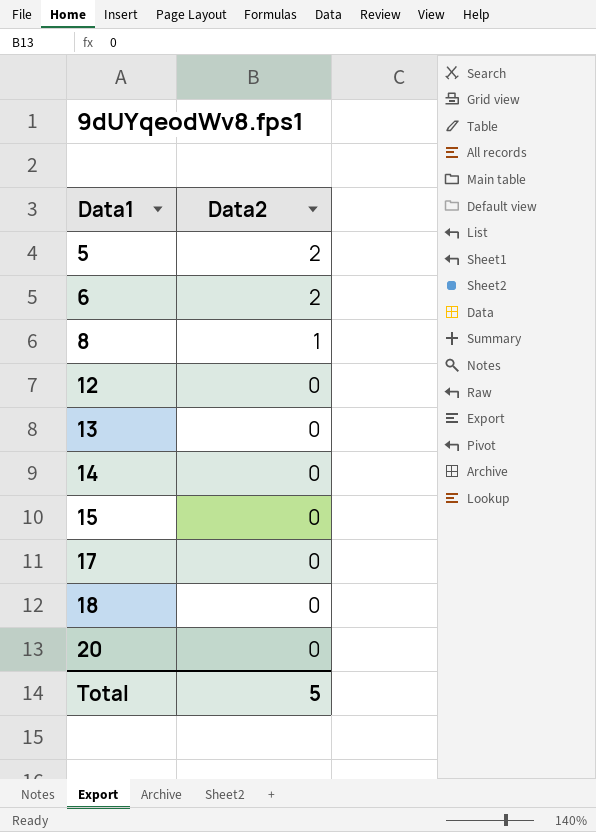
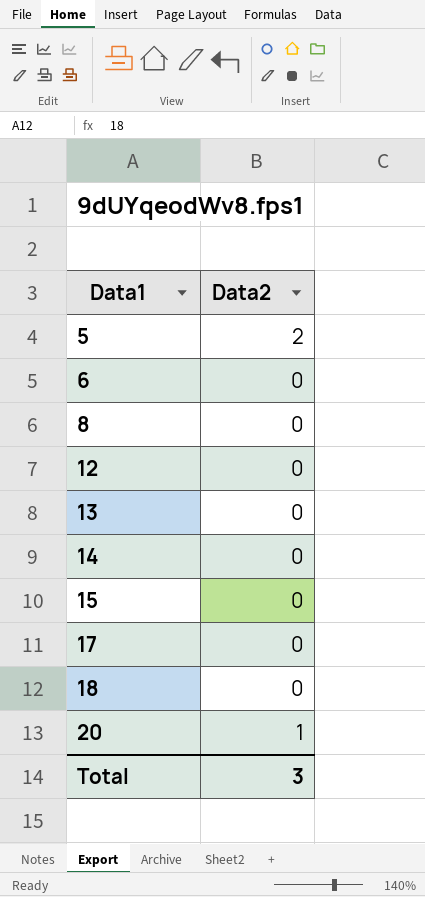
6 | Data2: 2 -> 0
8 | Data2: 1 -> 0
20 | Data2: 0 -> 1
Total | Data2: 5 -> 3

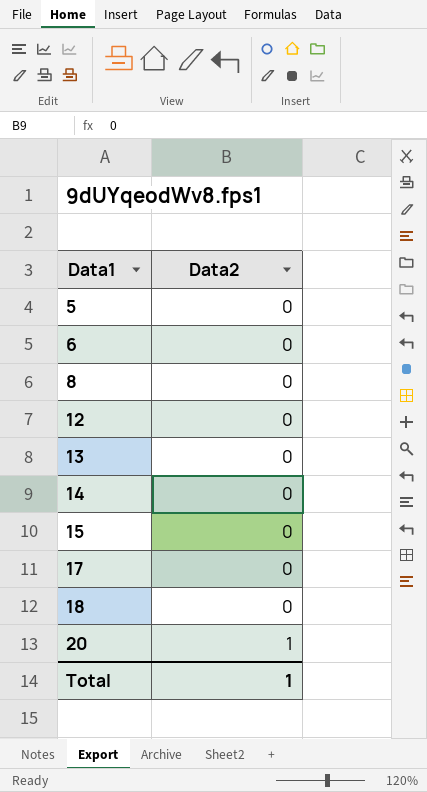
5 | Data2: 2 -> 0
Total | Data2: 3 -> 1

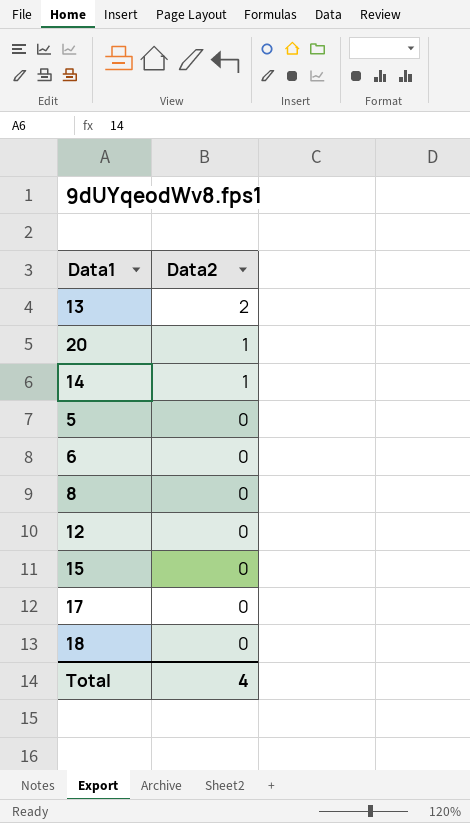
row order: Data1 ascending -> Data2 descending
13 | Data2: 0 -> 2
14 | Data2: 0 -> 1
Total | Data2: 1 -> 4

